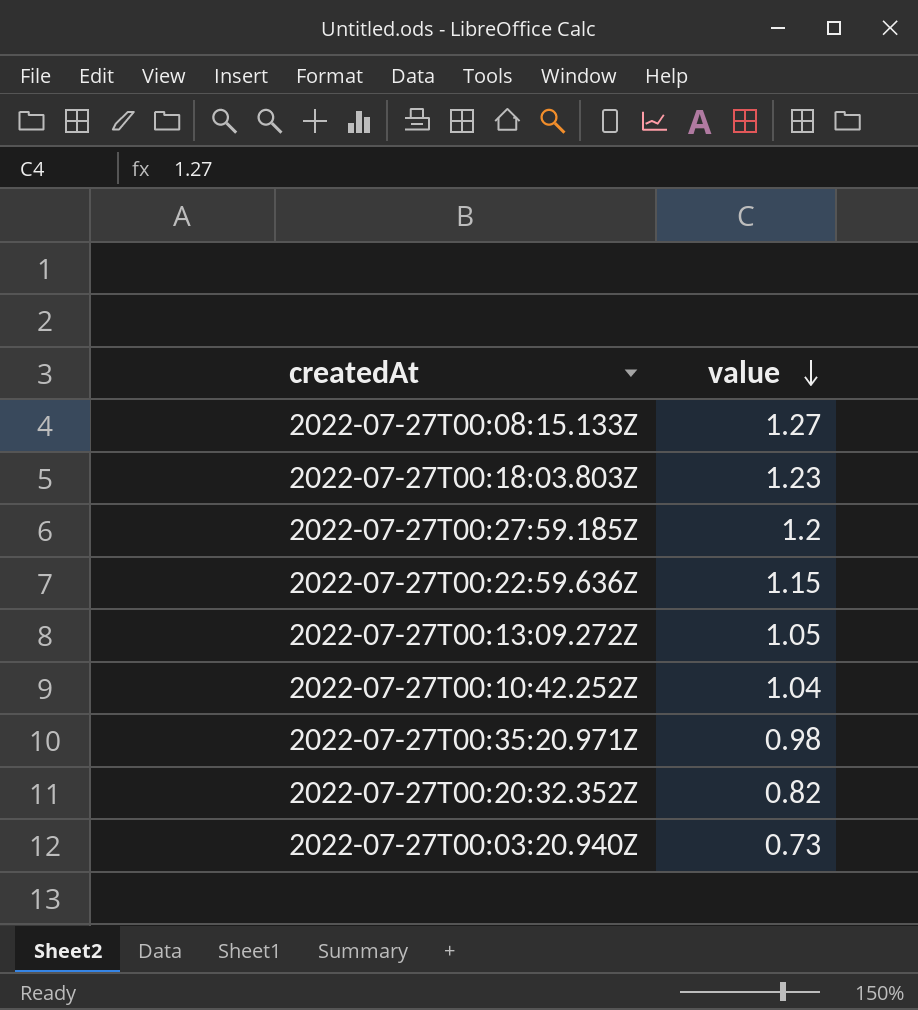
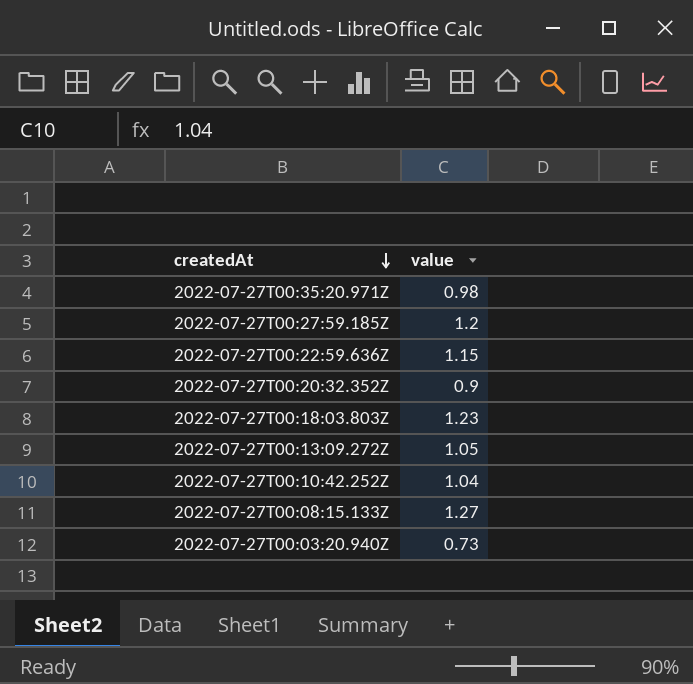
row order: value descending -> createdAt descending
2022-07-27T00:20:32.352Z | value: 0.82 -> 0.9

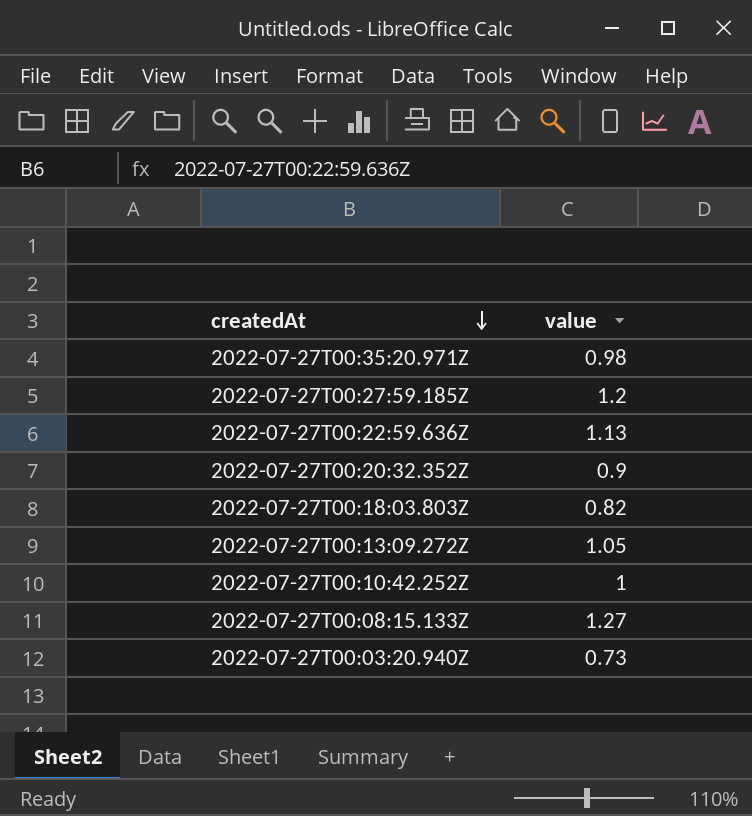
2022-07-27T00:22:59.636Z | value: 1.15 -> 1.13
2022-07-27T00:18:03.803Z | value: 1.23 -> 0.82
2022-07-27T00:10:42.252Z | value: 1.04 -> 1

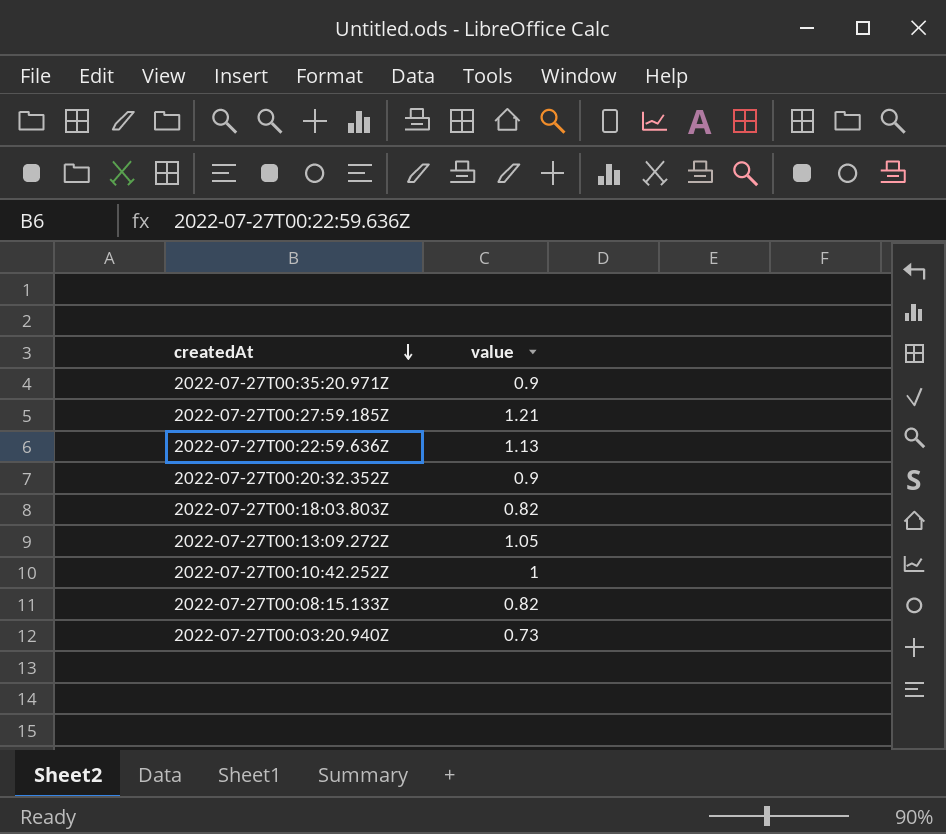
2022-07-27T00:35:20.971Z | value: 0.98 -> 0.9
2022-07-27T00:27:59.185Z | value: 1.2 -> 1.21
2022-07-27T00:08:15.133Z | value: 1.27 -> 0.82

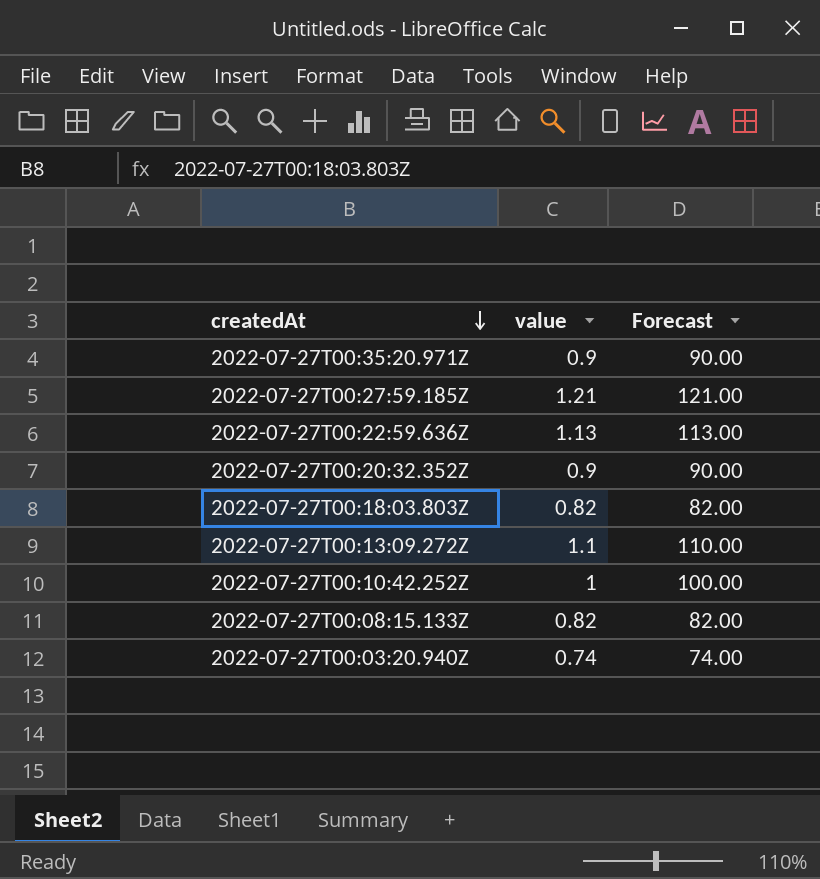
column Forecast | formula: none -> [value] * 100
2022-07-27T00:13:09.272Z | value: 1.05 -> 1.1
2022-07-27T00:03:20.940Z | value: 0.73 -> 0.74

